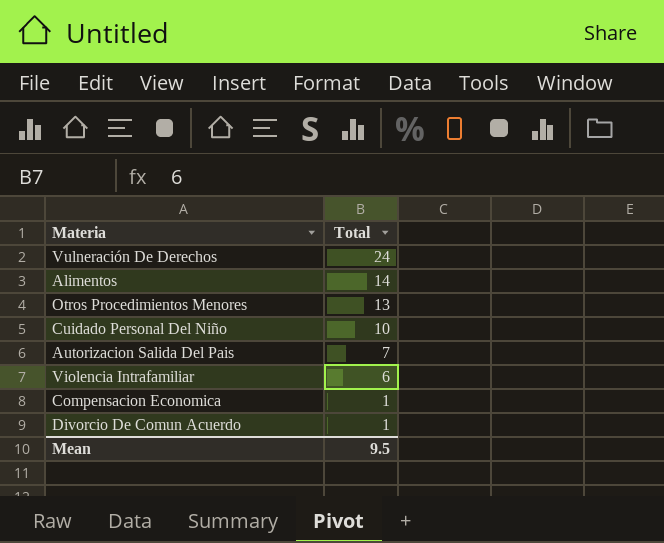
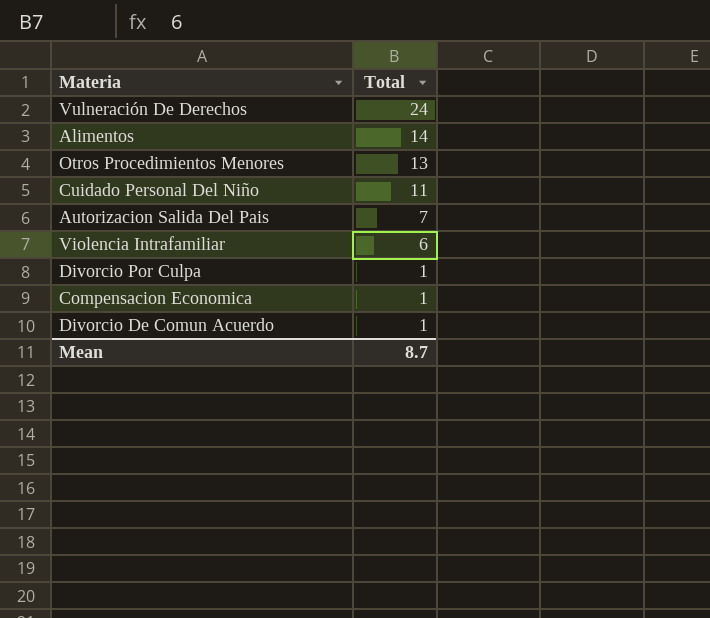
Cuidado Personal Del Niño | Total: 10 -> 11
row Divorcio Por Culpa: none -> 1
Mean | Total: 9.5 -> 8.7

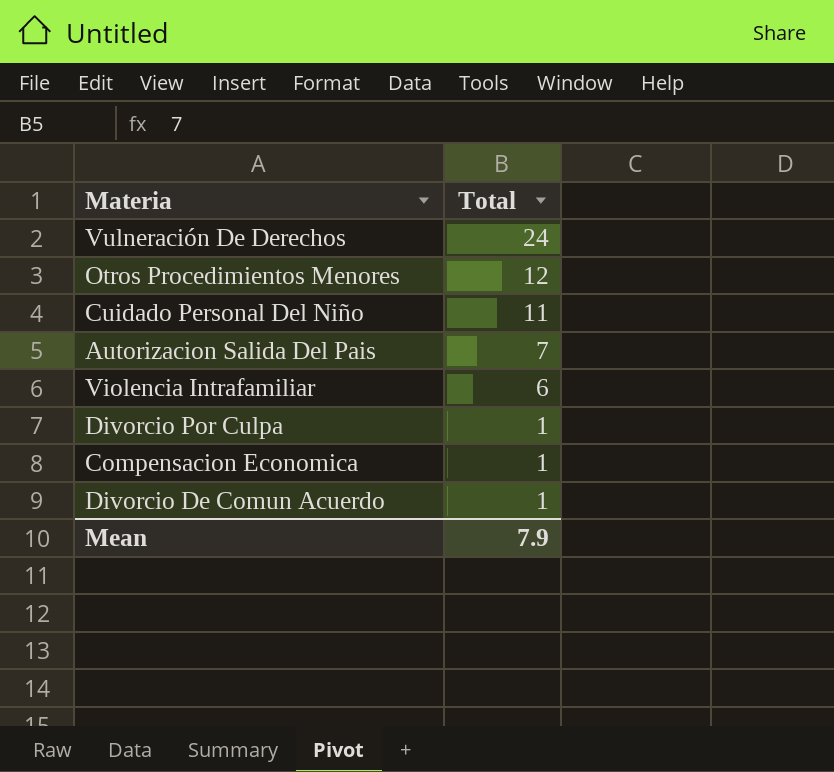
row Alimentos: 14 -> none
Otros Procedimientos Menores | Total: 13 -> 12
Mean | Total: 8.7 -> 7.9

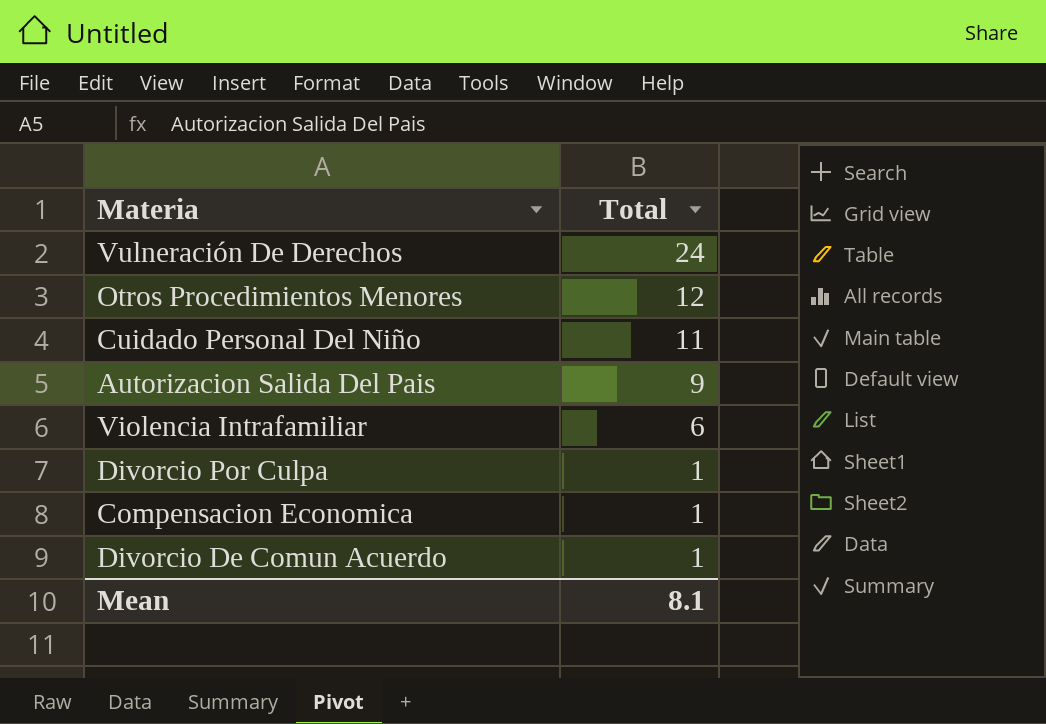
Autorizacion Salida Del Pais | Total: 7 -> 9
Mean | Total: 7.9 -> 8.1

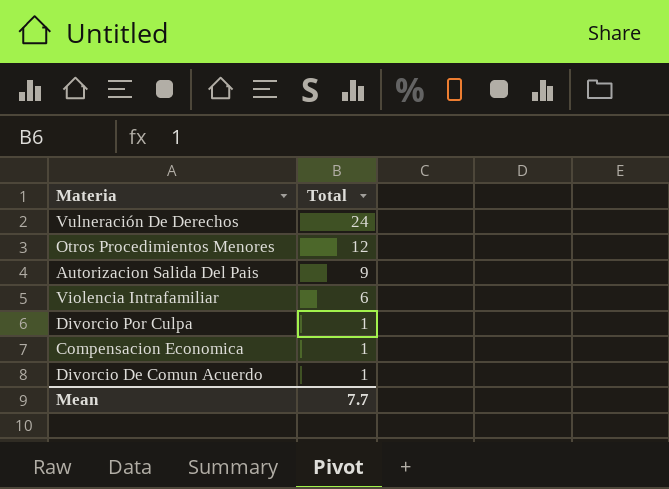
row Cuidado Personal Del Niño: 11 -> none
Mean | Total: 8.1 -> 7.7

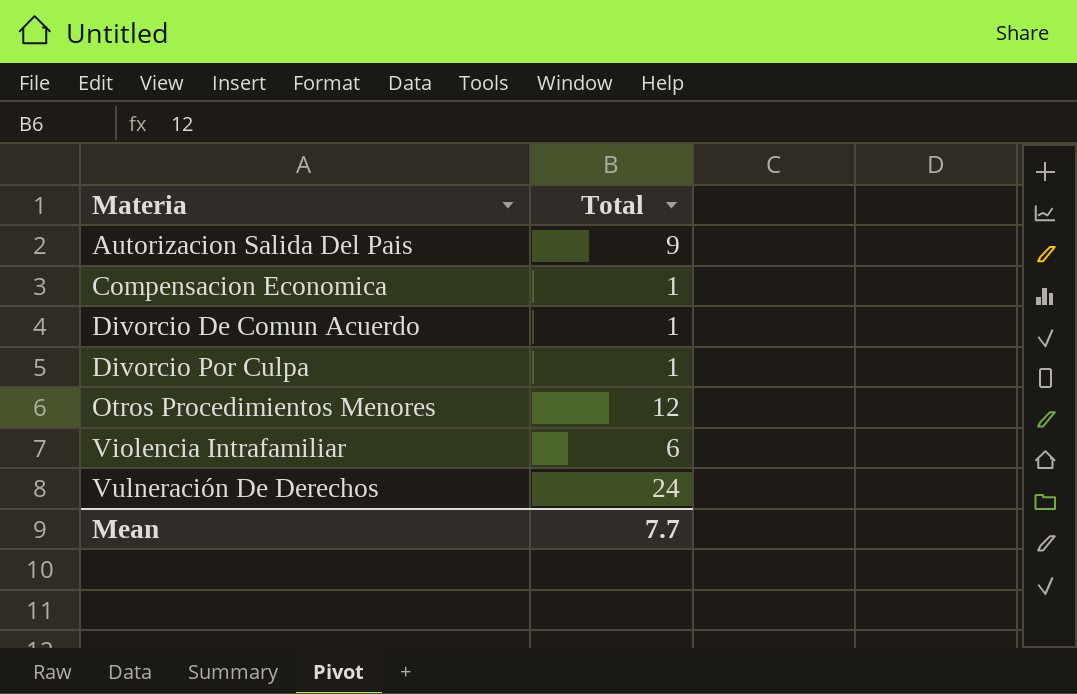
row order: Total descending -> Materia ascending

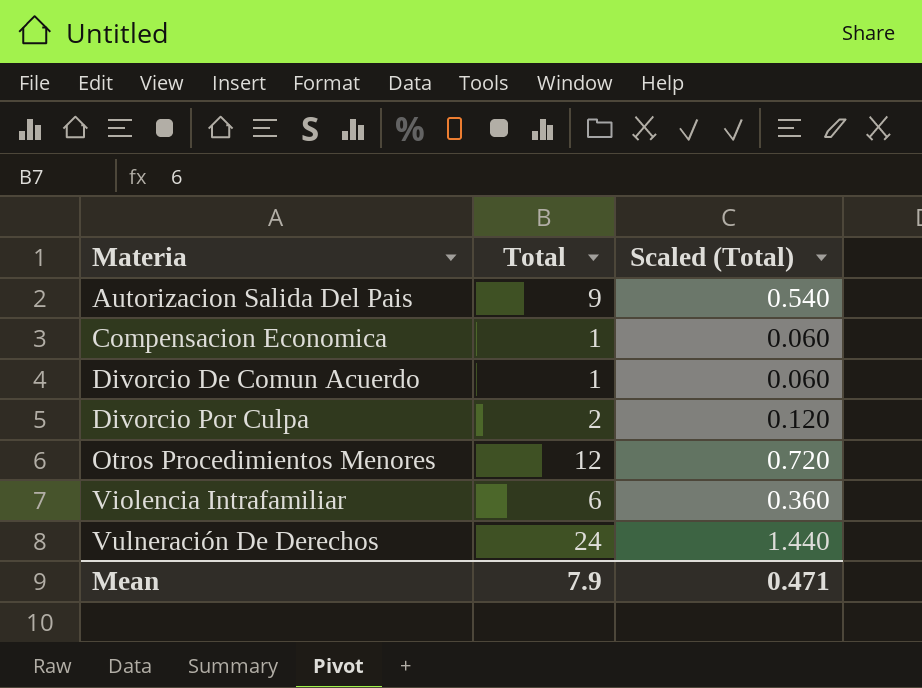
column Scaled (Total) | formula: none -> [Total] * 0.06
Divorcio Por Culpa | Total: 1 -> 2
Mean | Total: 7.7 -> 7.9

